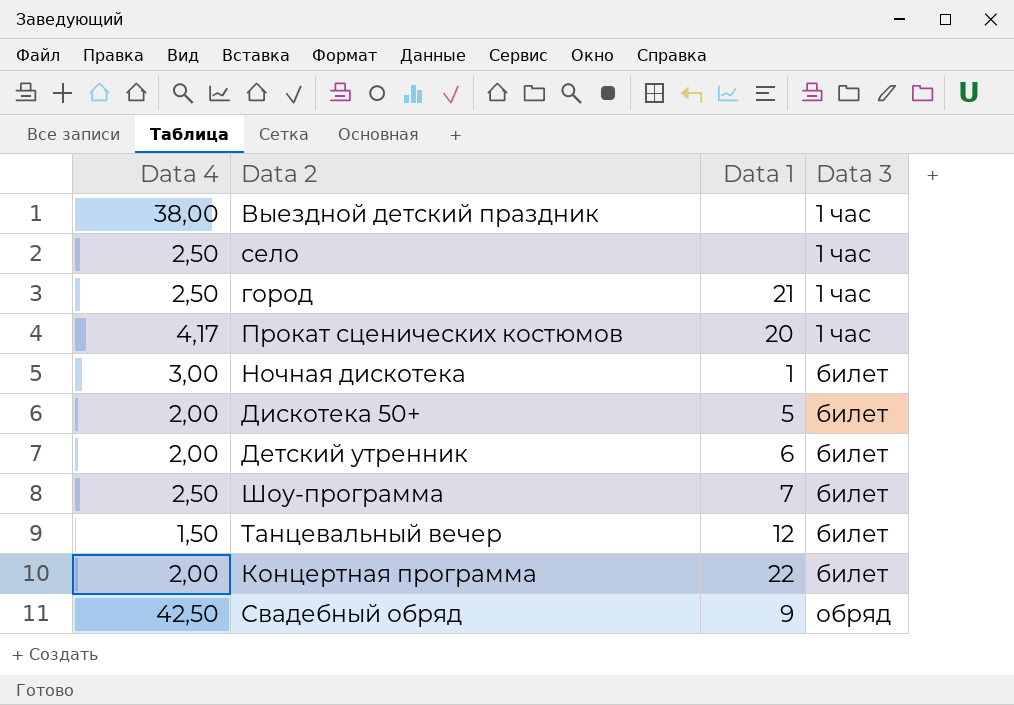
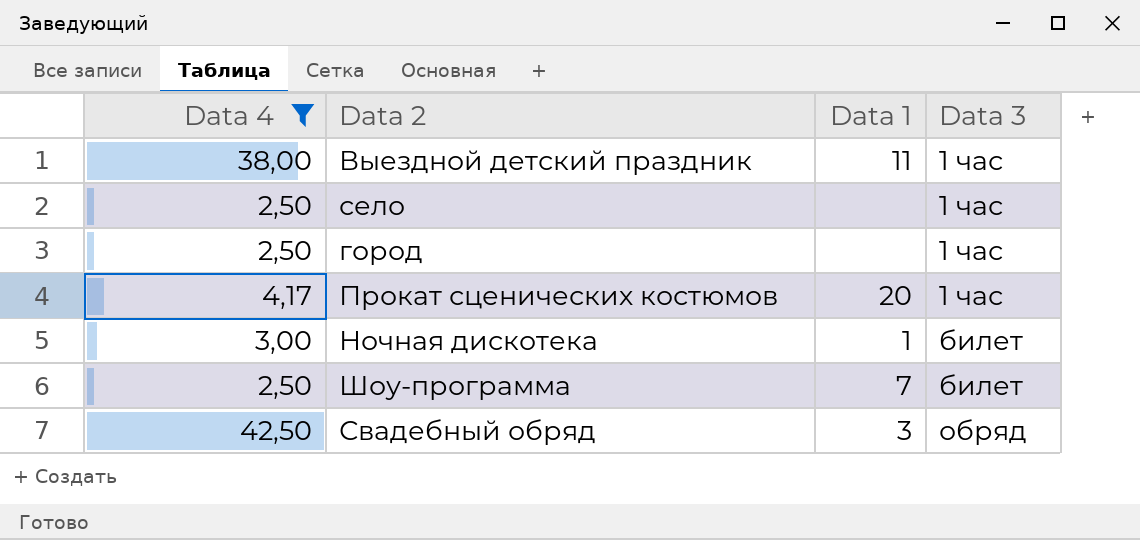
filter: none -> Data 4 >= 2,50
Выездной детский праздник | Data 1: none -> 11
город | Data 1: 21 -> none
Свадебный обряд | Data 1: 9 -> 3

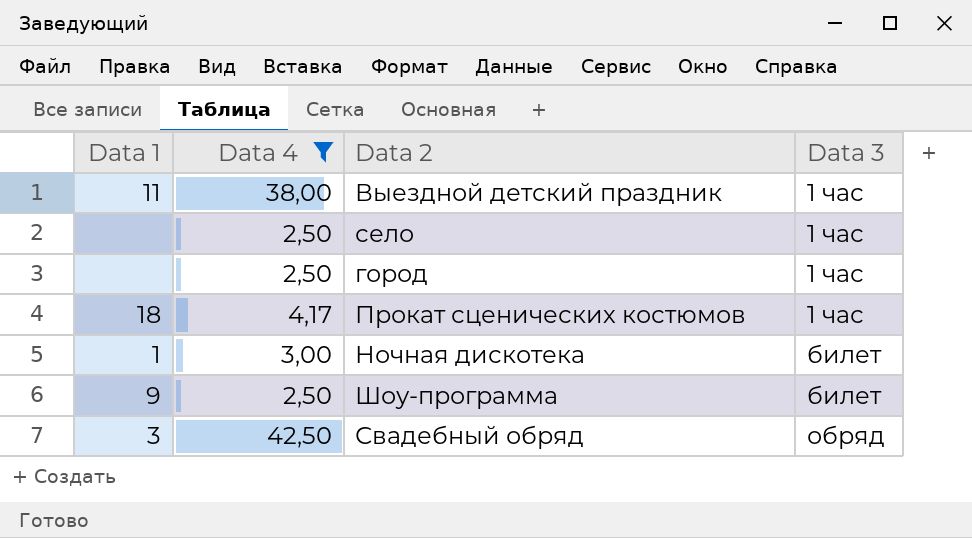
column Data 1 | position: 3 -> 1
Прокат сценических костюмов | Data 1: 20 -> 18
Шоу-программа | Data 1: 7 -> 9

